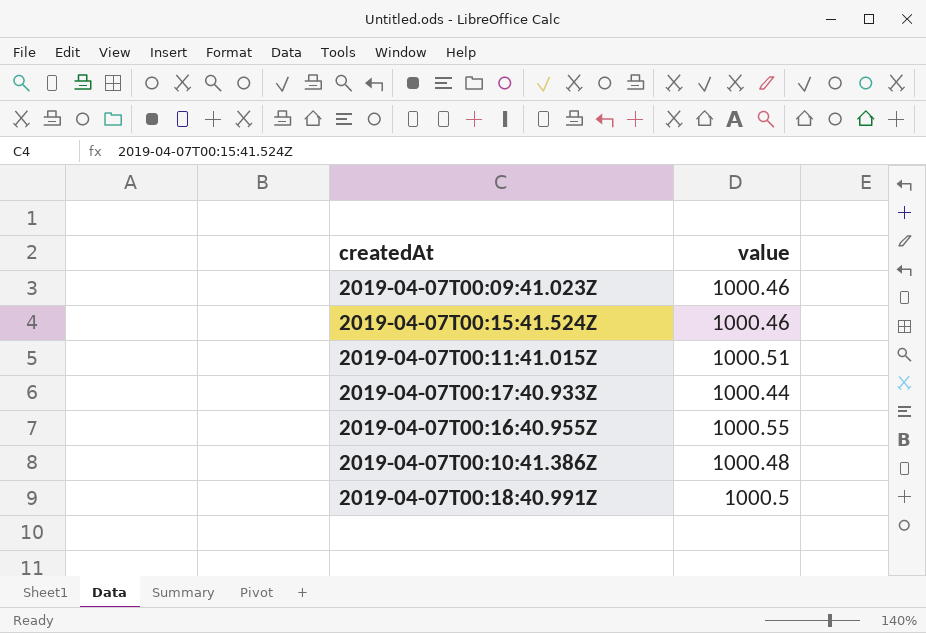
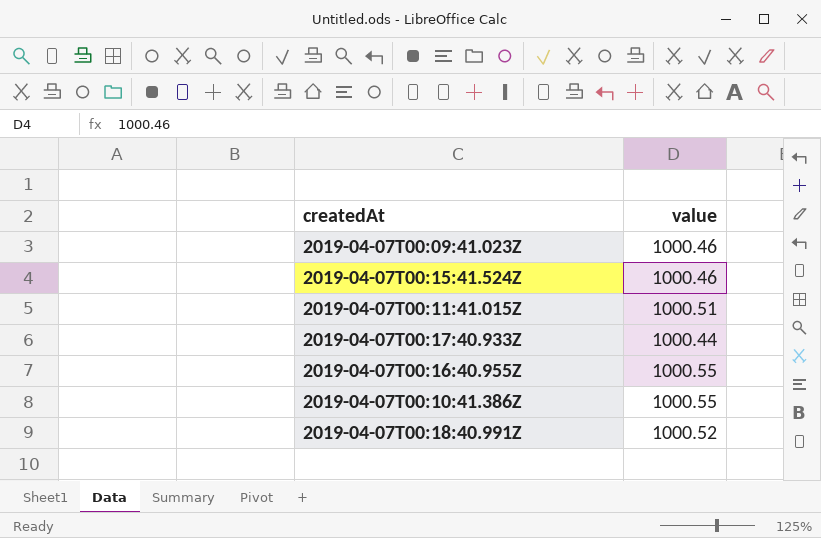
2019-04-07T00:10:41.386Z | value: 1000.48 -> 1000.55
2019-04-07T00:18:40.991Z | value: 1000.5 -> 1000.52

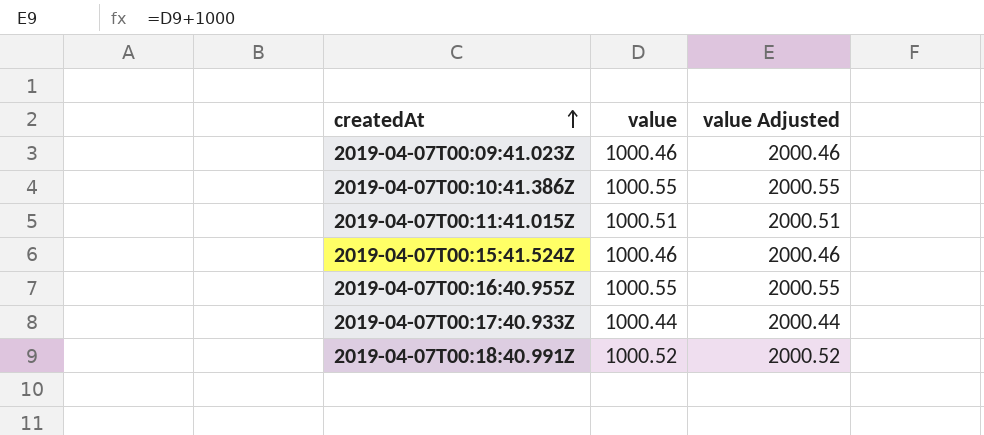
row order: none -> createdAt ascending
column value Adjusted | formula: none -> [value] + 1000

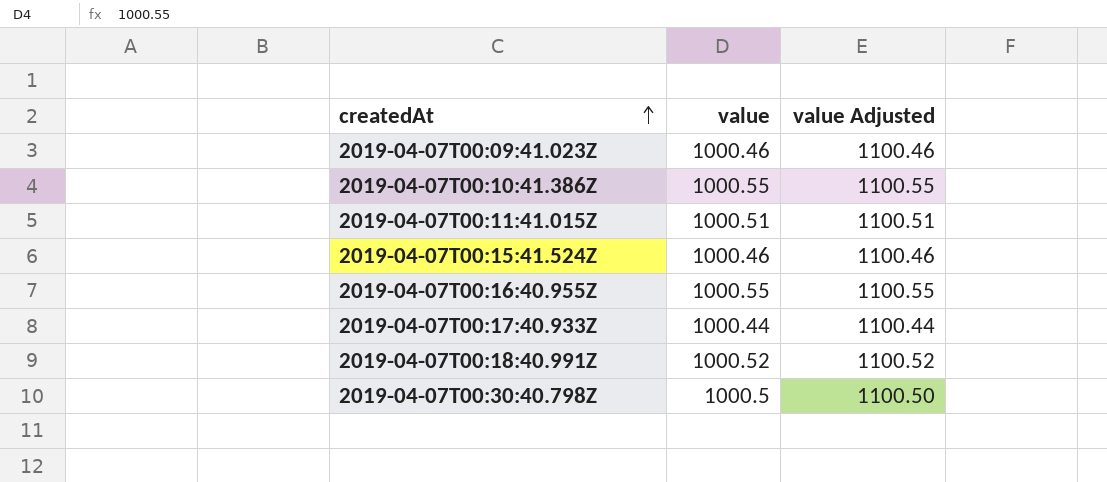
column value Adjusted | formula: [value] + 1000 -> [value] + 100
row 2019-04-07T00:30:40.798Z: none -> 1000.5 | 1100.50

